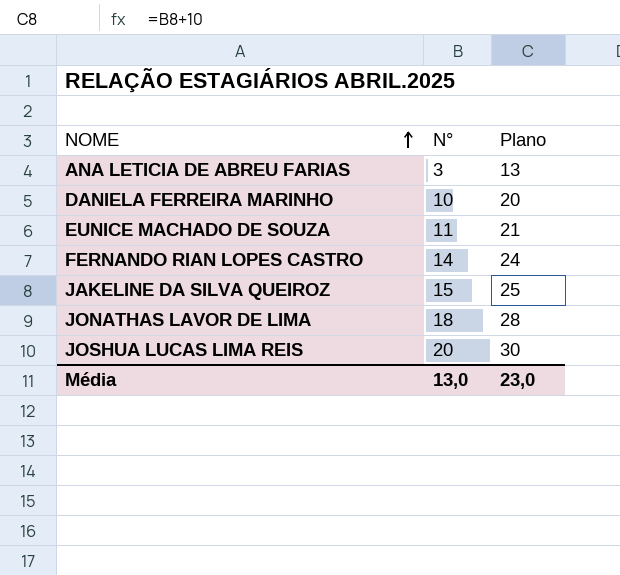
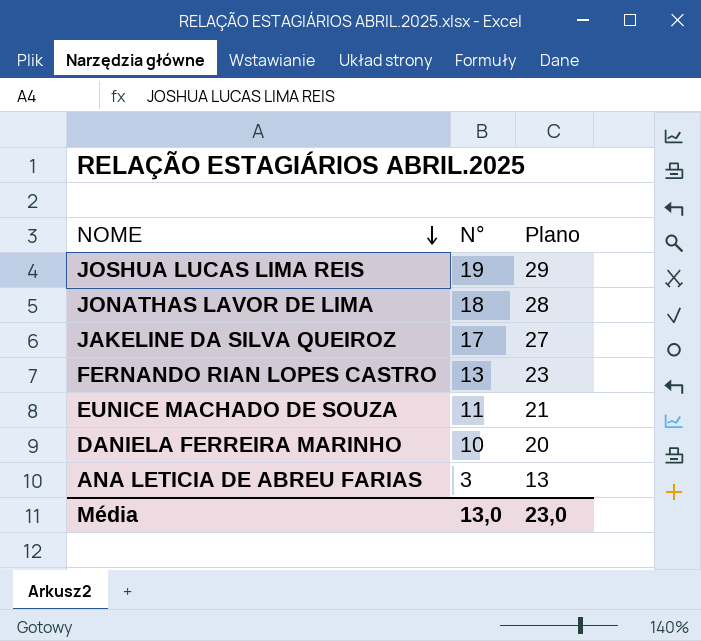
row order: NOME ascending -> NOME descending
JOSHUA LUCAS LIMA REIS | N°: 20 -> 19
JOSHUA LUCAS LIMA REIS | Plano: 30 -> 29
JAKELINE DA SILVA QUEIROZ | N°: 15 -> 17
JAKELINE DA SILVA QUEIROZ | Plano: 25 -> 27
FERNANDO RIAN LOPES CASTRO | N°: 14 -> 13
FERNANDO RIAN LOPES CASTRO | Plano: 24 -> 23

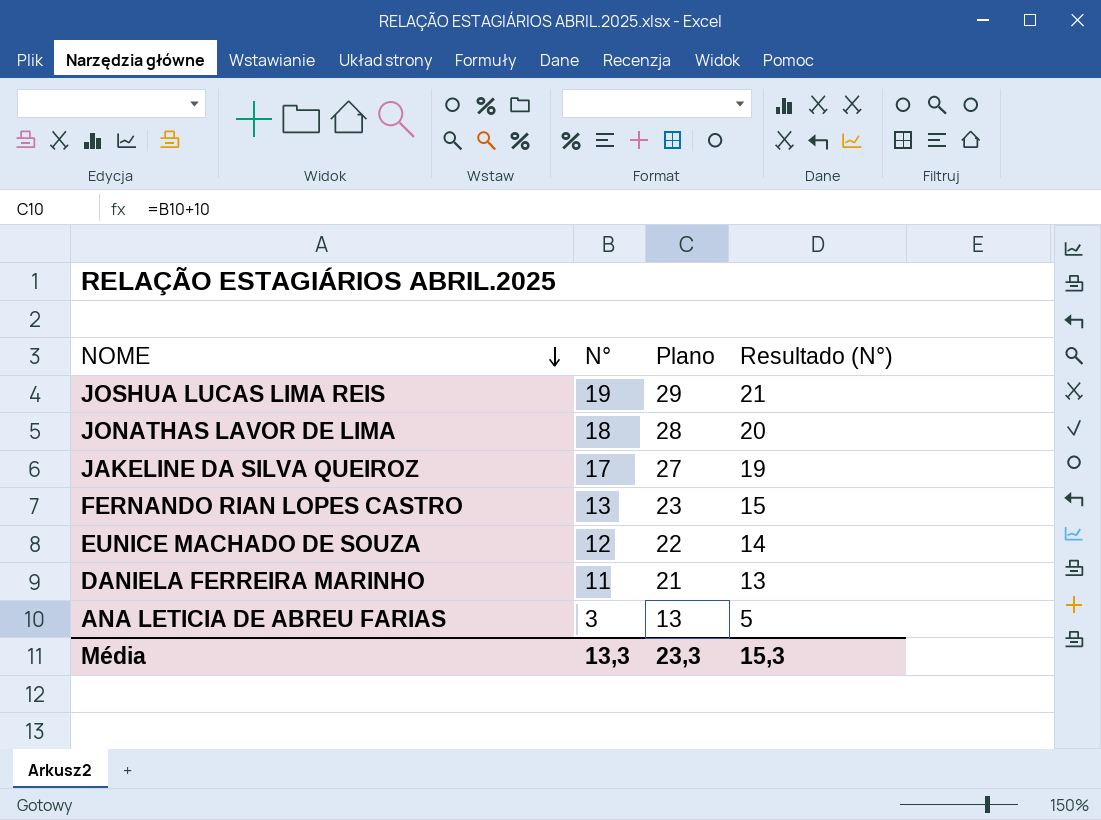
column Resultado (N°) | formula: none -> [N°] + 2
EUNICE MACHADO DE SOUZA | N°: 11 -> 12
EUNICE MACHADO DE SOUZA | Plano: 21 -> 22
DANIELA FERREIRA MARINHO | N°: 10 -> 11
DANIELA FERREIRA MARINHO | Plano: 20 -> 21
Média | N°: 13,0 -> 13,3
Média | Plano: 23,0 -> 23,3

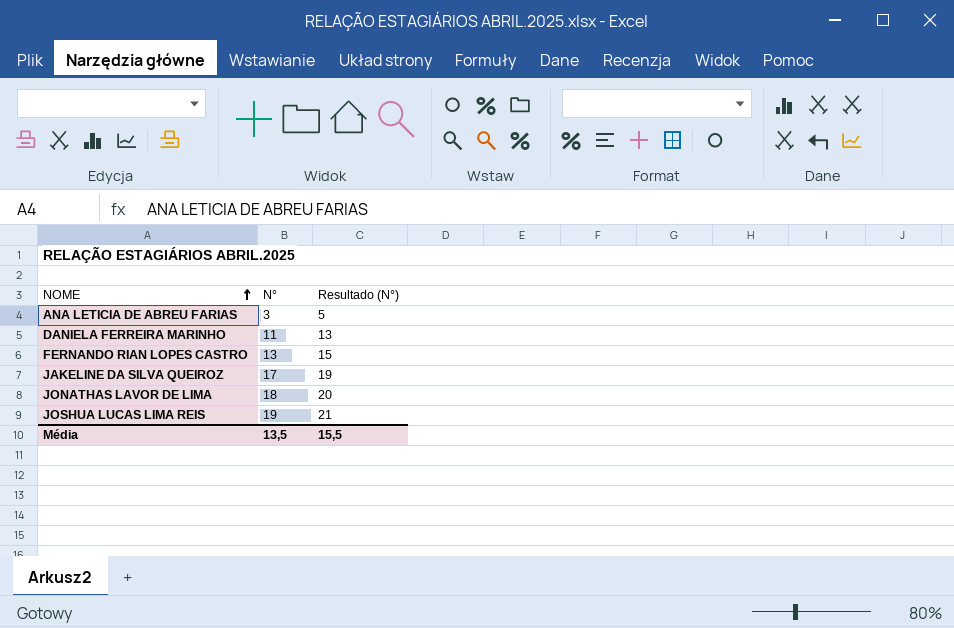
row order: NOME descending -> NOME ascending
column Plano | formula: [N°] + 10 -> none
row EUNICE MACHADO DE SOUZA: 12 | 22 | 14 -> none
Média | N°: 13,3 -> 13,5
Média | Resultado (N°): 15,3 -> 15,5

